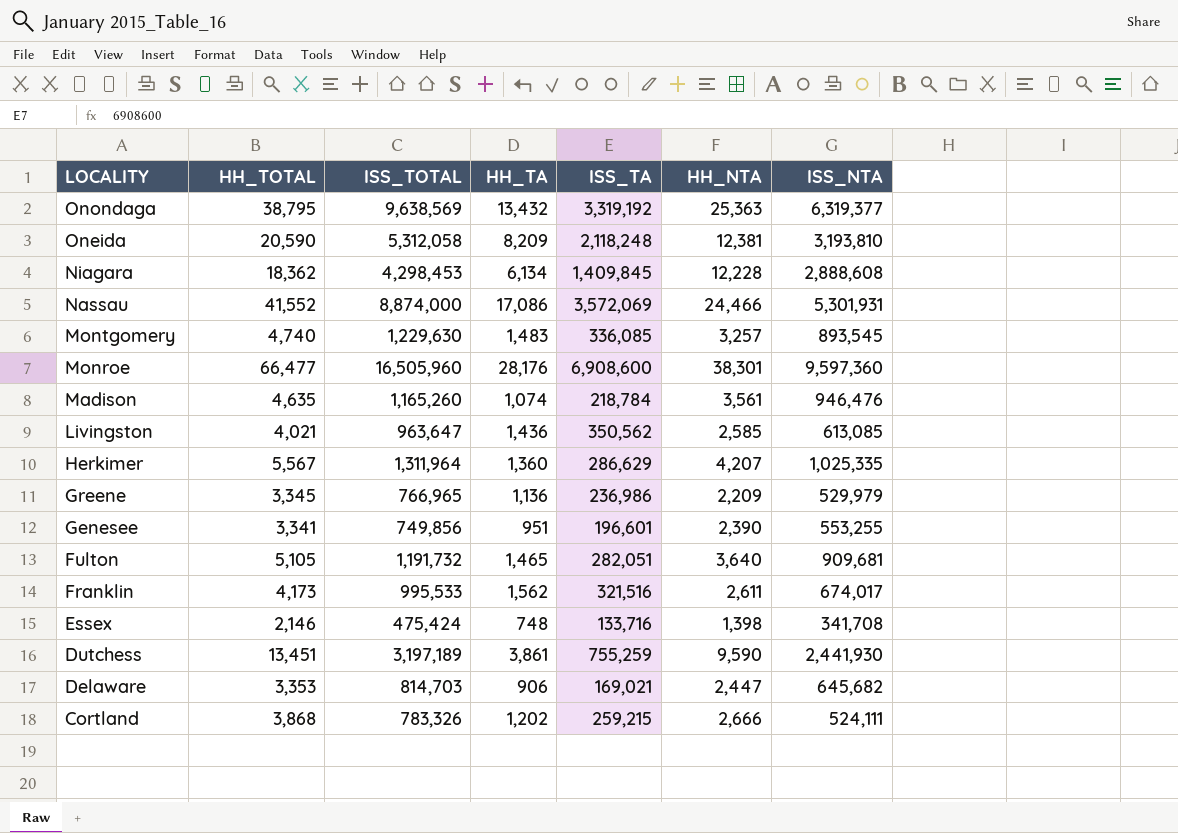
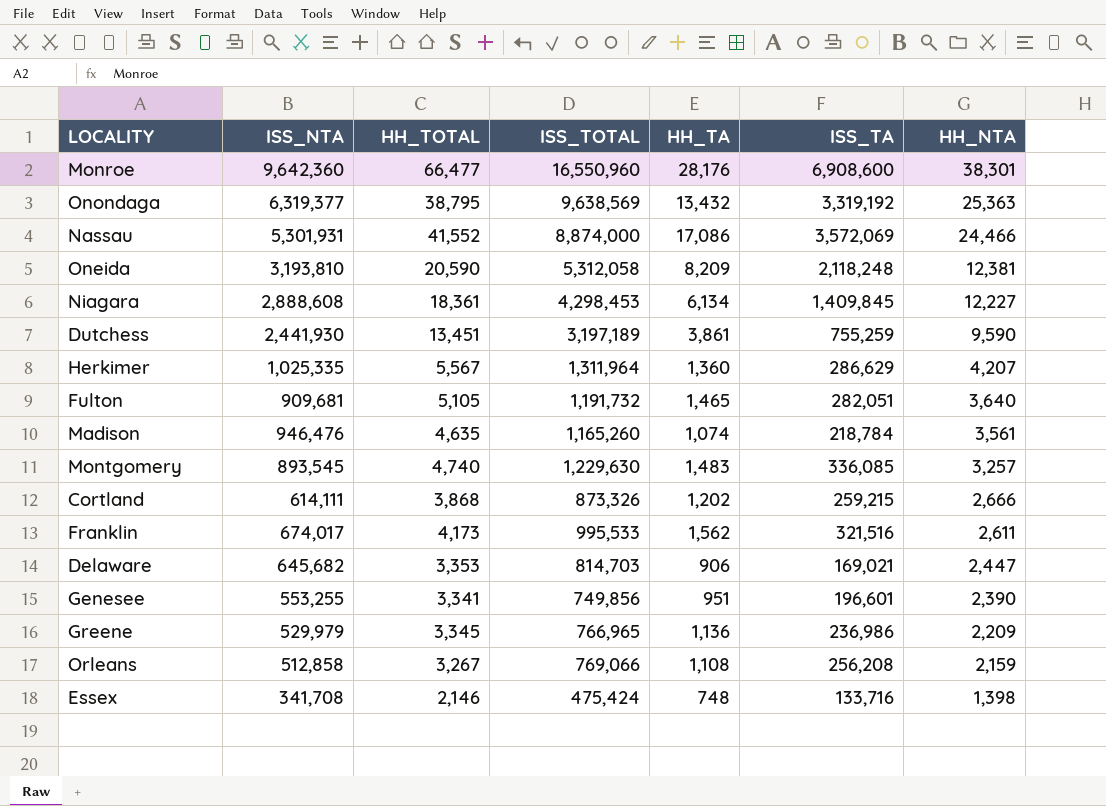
row order: LOCALITY descending -> HH_NTA descending
column ISS_NTA | position: 7 -> 2
row Livingston: 4,021 | 963,647 | 1,436 | 350,562 | 2,585 | 613,085 -> none
Monroe | ISS_NTA: 9,597,360 -> 9,642,360
Monroe | ISS_TOTAL: 16,505,960 -> 16,550,960
Niagara | HH_TOTAL: 18,362 -> 18,361
Niagara | HH_NTA: 12,228 -> 12,227
Cortland | ISS_NTA: 524,111 -> 614,111
Cortland | ISS_TOTAL: 783,326 -> 873,326
row Orleans: none -> 512,858 | 3,267 | 769,066 | 1,108 | 256,208 | 2,159

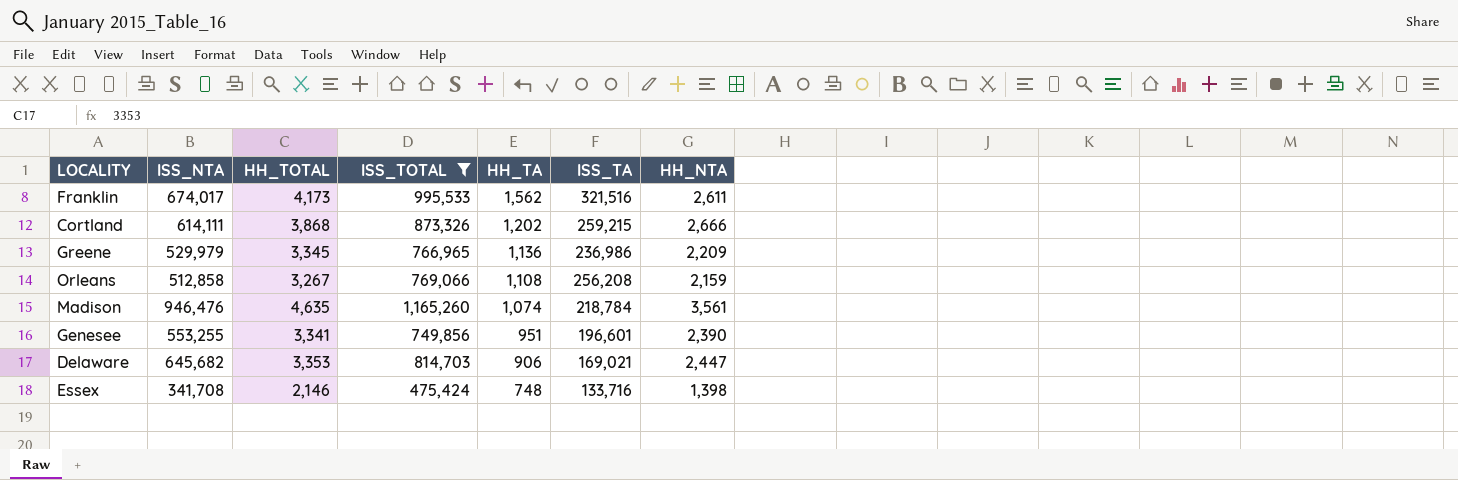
filter: none -> ISS_TOTAL <= 1,165,260
row order: HH_NTA descending -> HH_TA descending

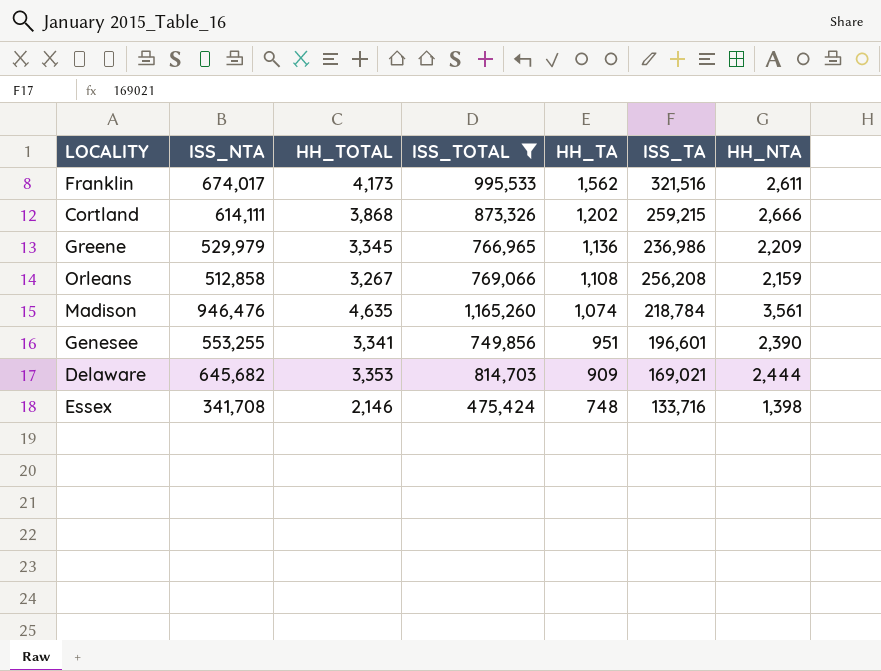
Delaware | HH_TA: 906 -> 909
Delaware | HH_NTA: 2,447 -> 2,444

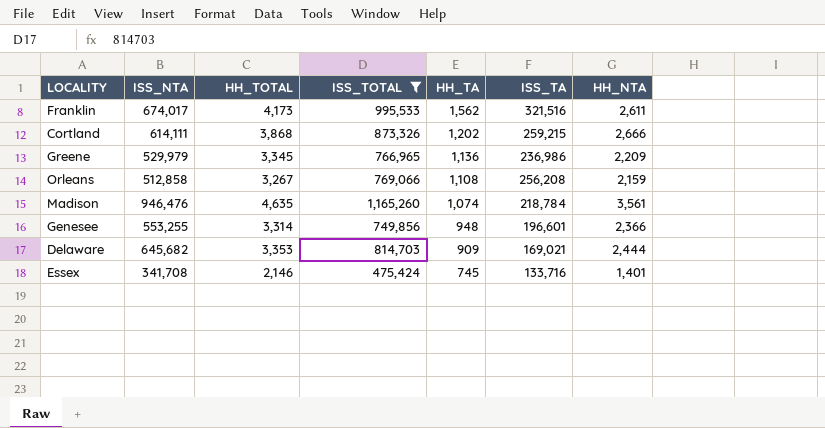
Genesee | HH_TOTAL: 3,341 -> 3,314
Genesee | HH_TA: 951 -> 948
Genesee | HH_NTA: 2,390 -> 2,366
Essex | HH_TA: 748 -> 745
Essex | HH_NTA: 1,398 -> 1,401

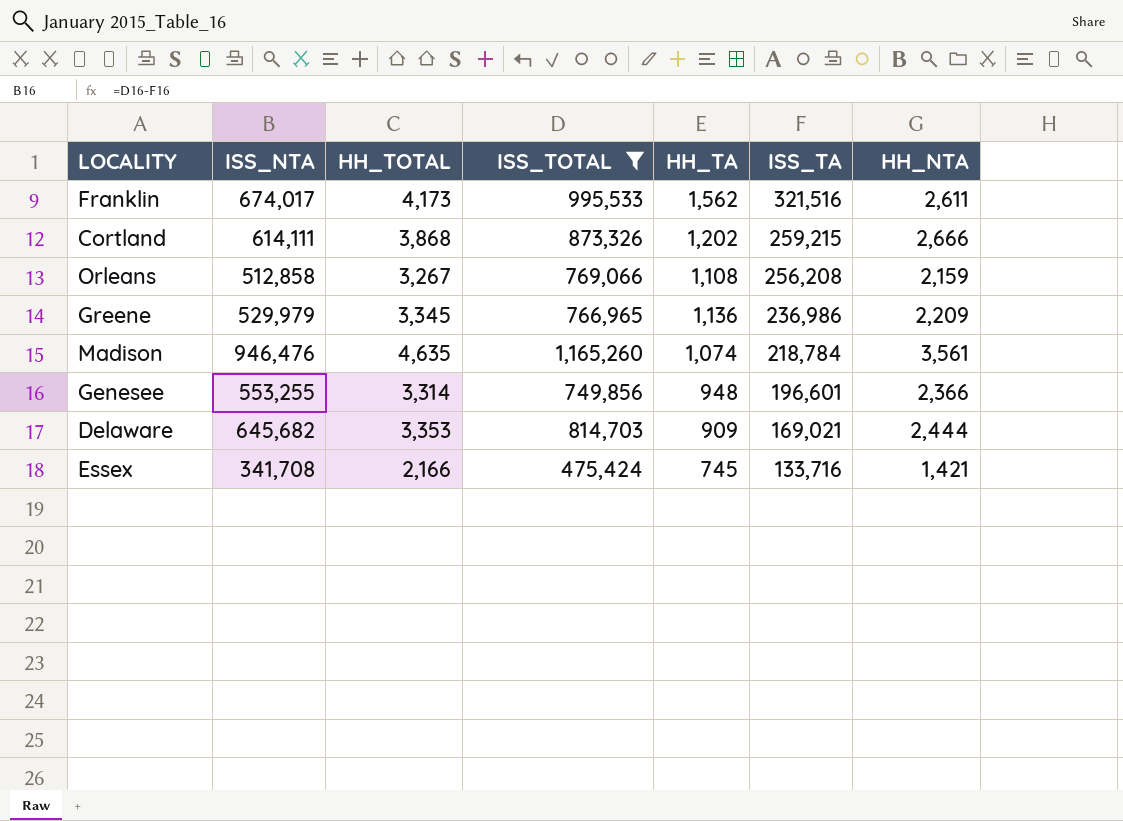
row order: HH_TA descending -> ISS_TA descending
Essex | HH_TOTAL: 2,146 -> 2,166
Essex | HH_NTA: 1,401 -> 1,421

